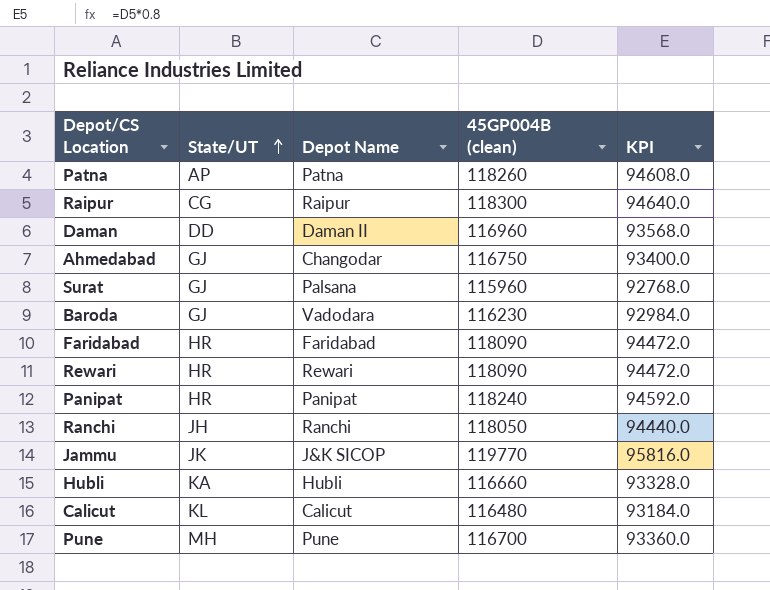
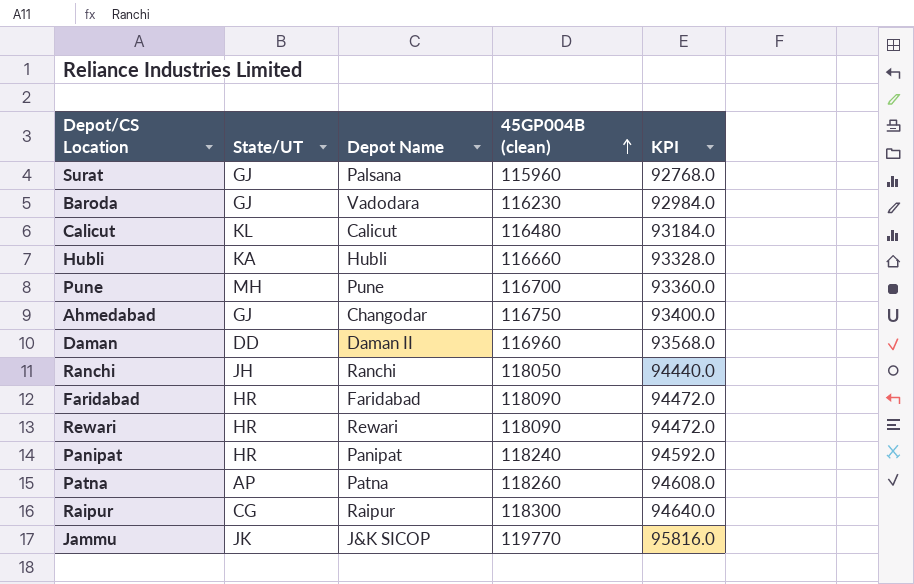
row order: State/UT ascending -> 45GP004B (clean) ascending

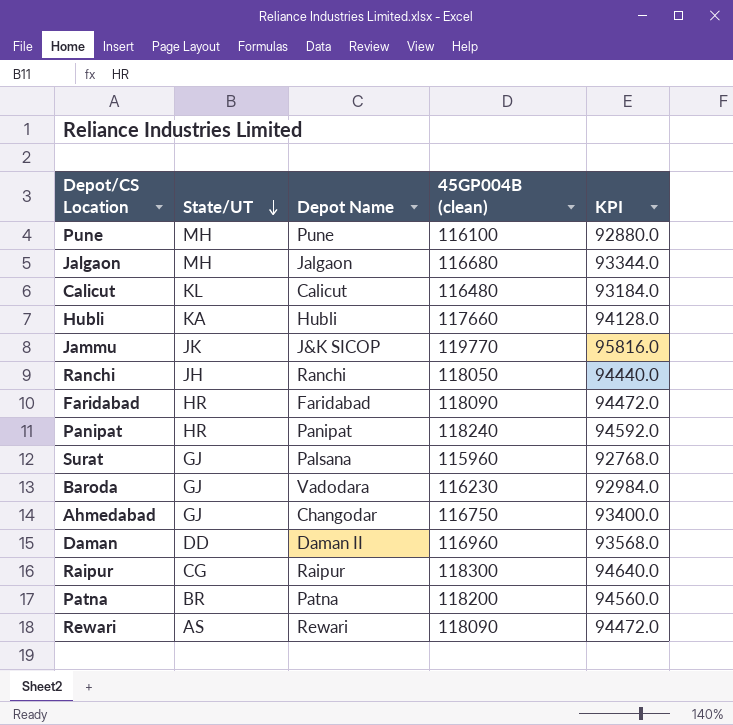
row order: 45GP004B (clean) ascending -> State/UT descending
Pune | 45GP004B (clean): 116700 -> 116100
Pune | KPI: 93360.0 -> 92880.0
row Jalgaon: none -> MH | Jalgaon | 116680 | 93344.0
Hubli | 45GP004B (clean): 116660 -> 117660
Hubli | KPI: 93328.0 -> 94128.0
Patna | State/UT: AP -> BR
Patna | 45GP004B (clean): 118260 -> 118200
Patna | KPI: 94608.0 -> 94560.0
Rewari | State/UT: HR -> AS

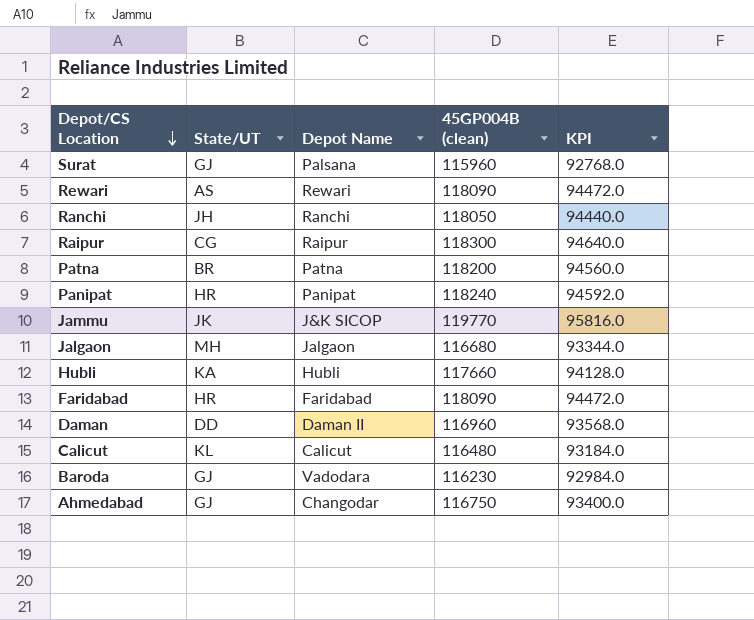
row order: State/UT descending -> Depot/CS Location descending
row Pune: MH | Pune | 116100 | 92880.0 -> none

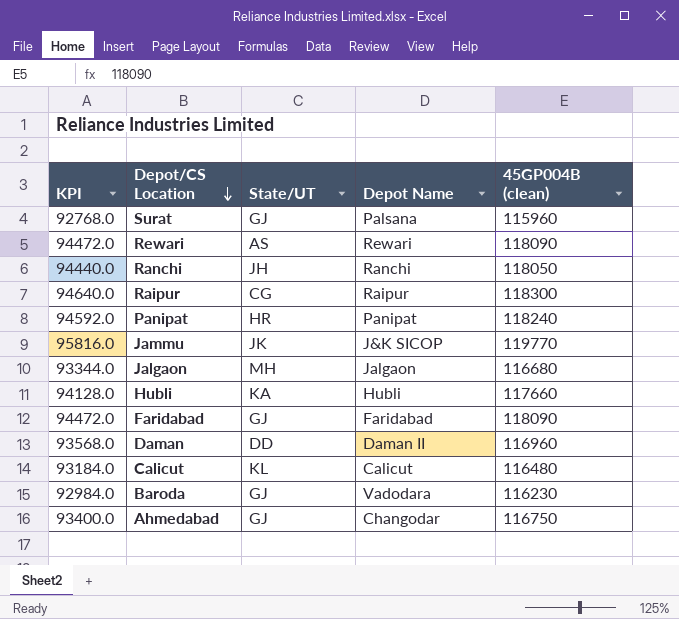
column KPI | position: 5 -> 1
row Patna: BR | Patna | 118200 | 94560.0 -> none
Faridabad | State/UT: HR -> GJ

